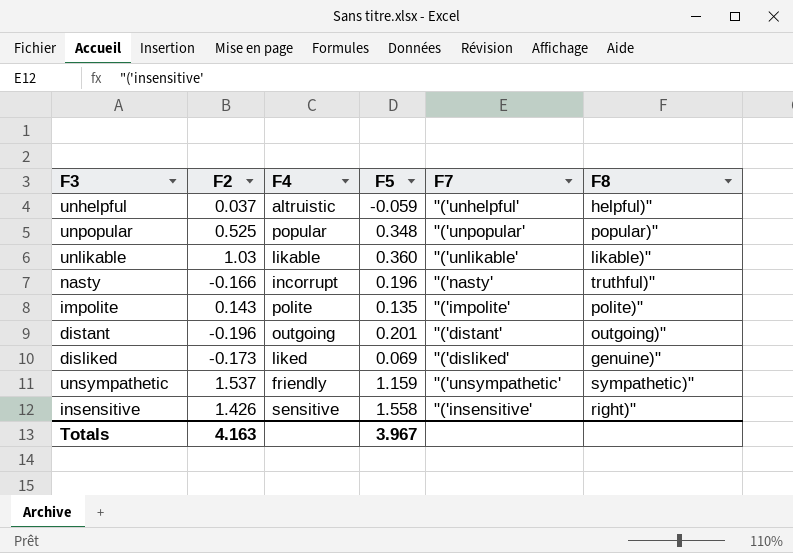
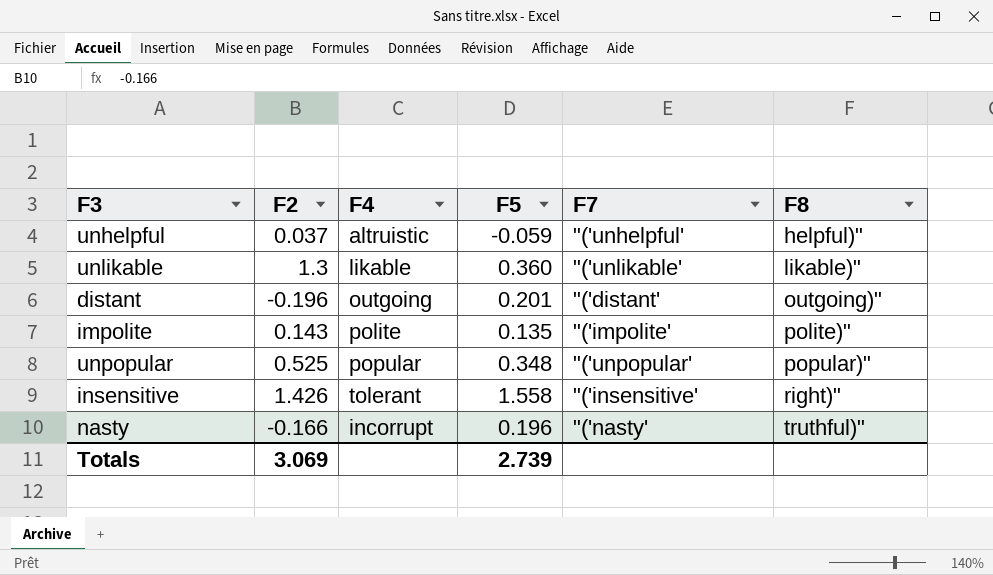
row order: none -> F8 ascending
row disliked: -0.173 | liked | 0.069 | "('disliked' | genuine)" -> none
row unsympathetic: 1.537 | friendly | 1.159 | "('unsympathetic' | sympathetic)" -> none
unlikable | F2: 1.03 -> 1.3
insensitive | F4: sensitive -> tolerant
Totals | F2: 4.163 -> 3.069
Totals | F5: 3.967 -> 2.739

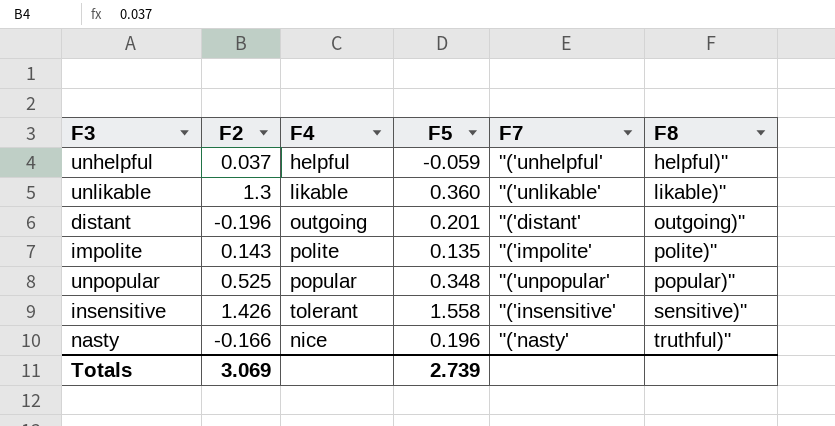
unhelpful | F4: altruistic -> helpful
insensitive | F8: right)" -> sensitive)"
nasty | F4: incorrupt -> nice

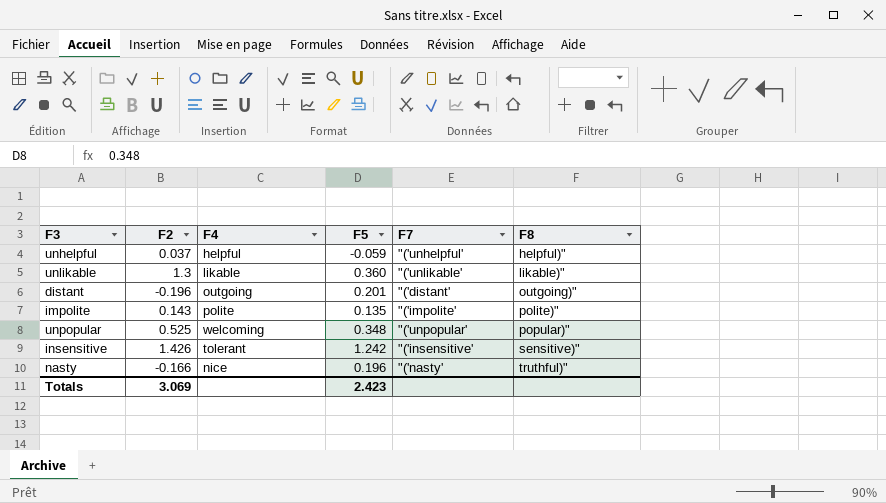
unpopular | F4: popular -> welcoming
insensitive | F5: 1.558 -> 1.242
Totals | F5: 2.739 -> 2.423

